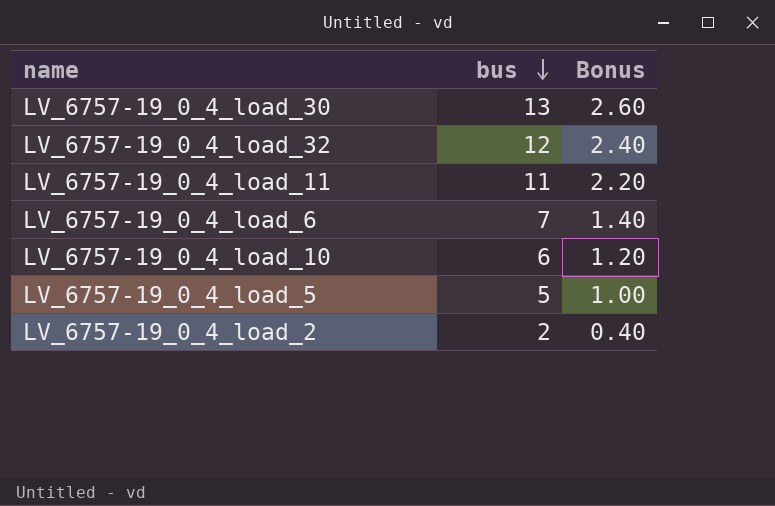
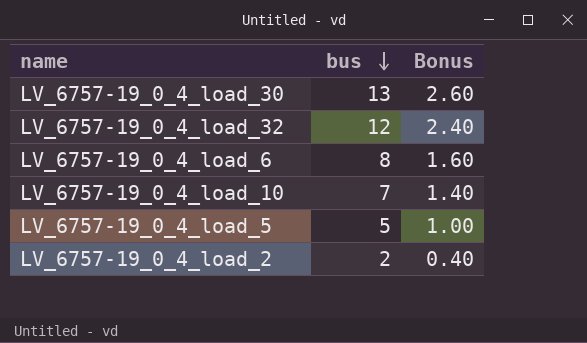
row LV_6757-19_0_4_load_11: 11 | 2.20 -> none
LV_6757-19_0_4_load_6 | bus: 7 -> 8
LV_6757-19_0_4_load_6 | Bonus: 1.40 -> 1.60
LV_6757-19_0_4_load_10 | bus: 6 -> 7
LV_6757-19_0_4_load_10 | Bonus: 1.20 -> 1.40

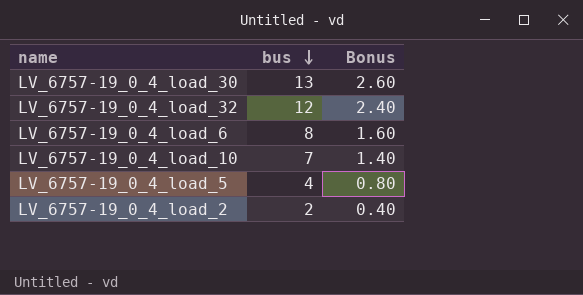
LV_6757-19_0_4_load_5 | bus: 5 -> 4
LV_6757-19_0_4_load_5 | Bonus: 1.00 -> 0.80

